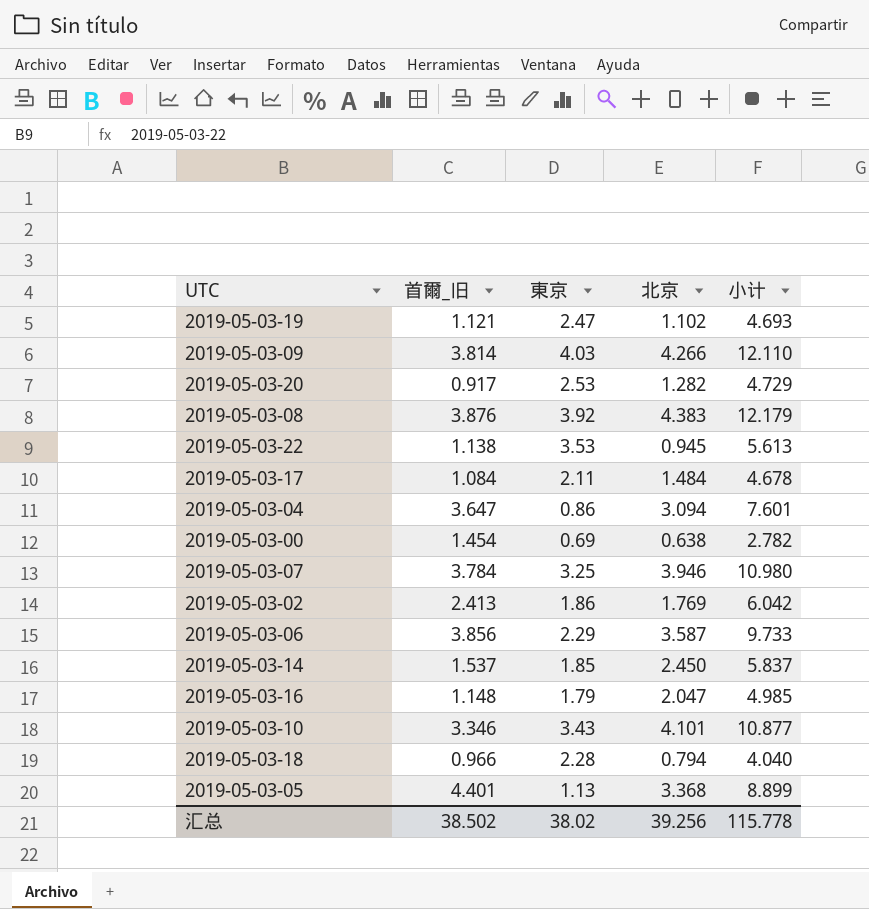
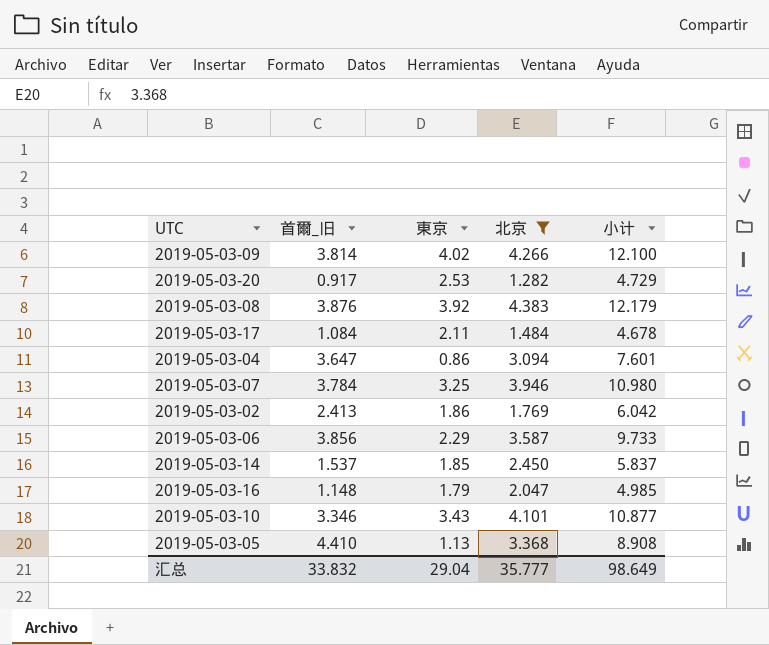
filter: none -> 北京 >= 1.282
2019-05-03-09 | 東京: 4.03 -> 4.02
2019-05-03-09 | 小计: 12.110 -> 12.100
2019-05-03-05 | 首爾_旧: 4.401 -> 4.410
2019-05-03-05 | 小计: 8.899 -> 8.908
汇总 | 首爾_旧: 38.502 -> 33.832
汇总 | 東京: 38.02 -> 29.04
汇总 | 北京: 39.256 -> 35.777
汇总 | 小计: 115.778 -> 98.649

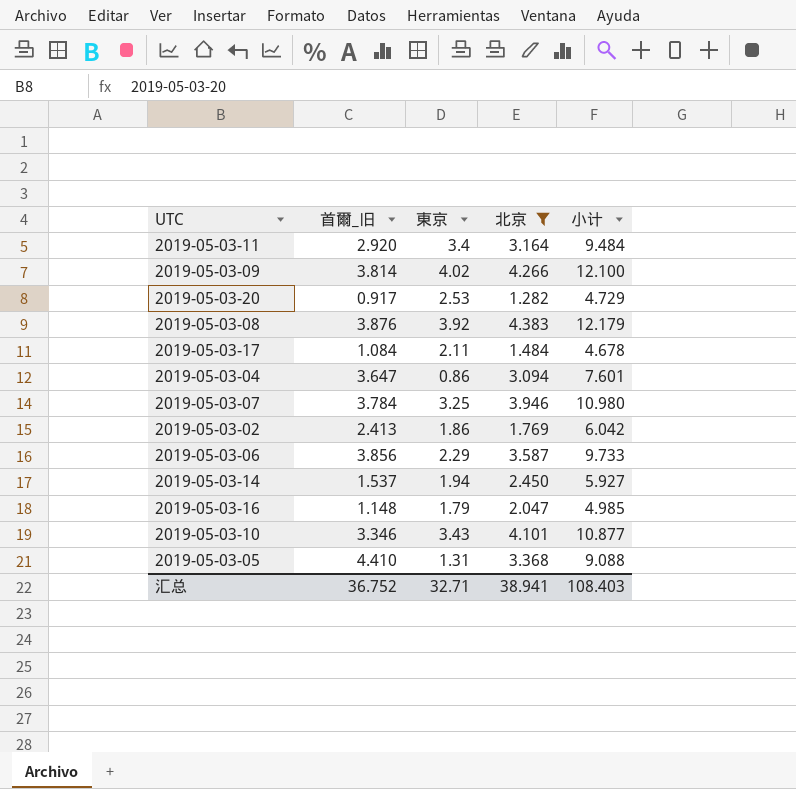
row 2019-05-03-11: none -> 2.920 | 3.4 | 3.164 | 9.484
2019-05-03-14 | 東京: 1.85 -> 1.94
2019-05-03-14 | 小计: 5.837 -> 5.927
2019-05-03-05 | 東京: 1.13 -> 1.31
2019-05-03-05 | 小计: 8.908 -> 9.088
汇总 | 首爾_旧: 33.832 -> 36.752
汇总 | 東京: 29.04 -> 32.71
汇总 | 北京: 35.777 -> 38.941
汇总 | 小计: 98.649 -> 108.403

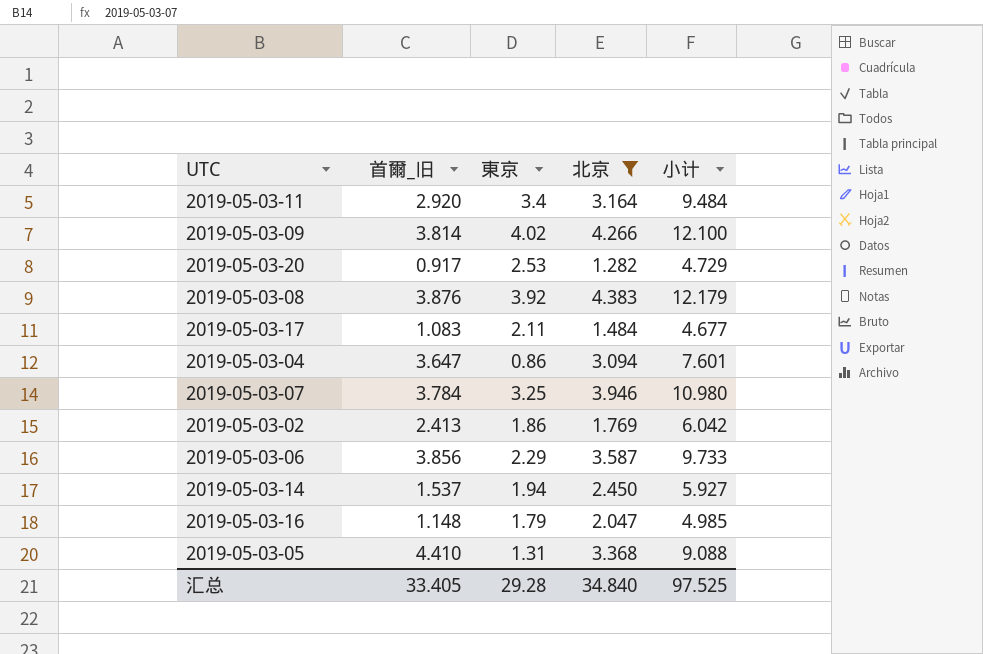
row 2019-05-03-10: 3.346 | 3.43 | 4.101 | 10.877 -> none
2019-05-03-17 | 首爾_旧: 1.084 -> 1.083
2019-05-03-17 | 小计: 4.678 -> 4.677
汇总 | 首爾_旧: 36.752 -> 33.405
汇总 | 東京: 32.71 -> 29.28
汇总 | 北京: 38.941 -> 34.840
汇总 | 小计: 108.403 -> 97.525

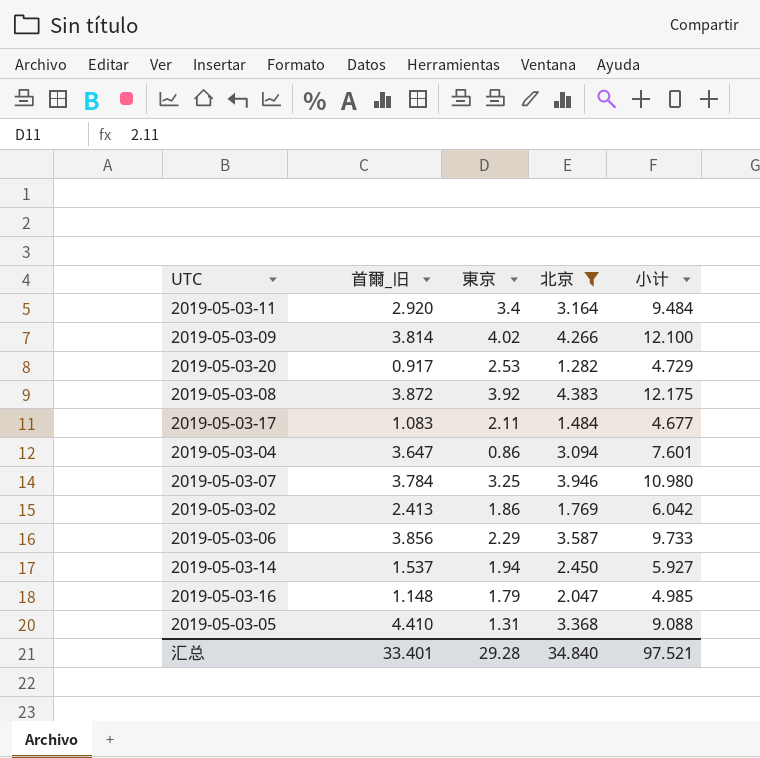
2019-05-03-08 | 首爾_旧: 3.876 -> 3.872
2019-05-03-08 | 小计: 12.179 -> 12.175
汇总 | 首爾_旧: 33.405 -> 33.401
汇总 | 小计: 97.525 -> 97.521

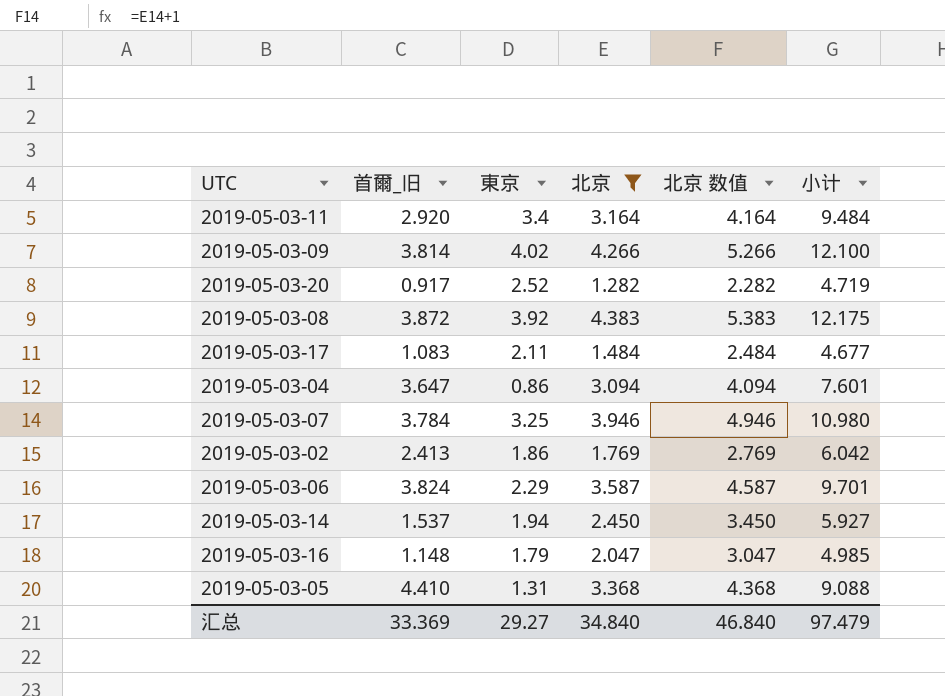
column 北京 数值 | formula: none -> [北京] + 1
2019-05-03-20 | 東京: 2.53 -> 2.52
2019-05-03-20 | 小计: 4.729 -> 4.719
2019-05-03-06 | 首爾_旧: 3.856 -> 3.824
2019-05-03-06 | 小计: 9.733 -> 9.701
汇总 | 首爾_旧: 33.401 -> 33.369
汇总 | 東京: 29.28 -> 29.27
汇总 | 小计: 97.521 -> 97.479

